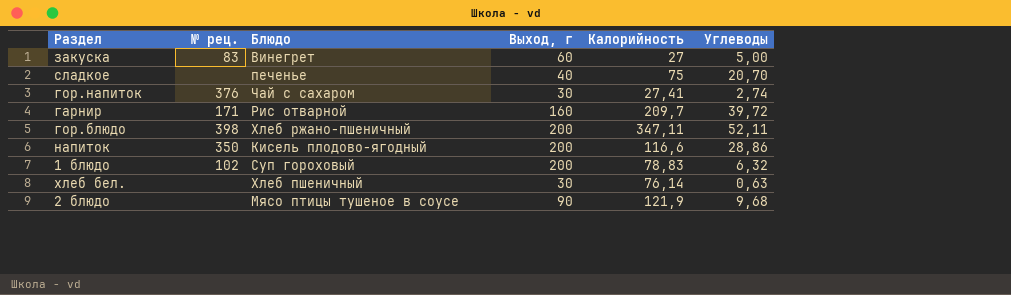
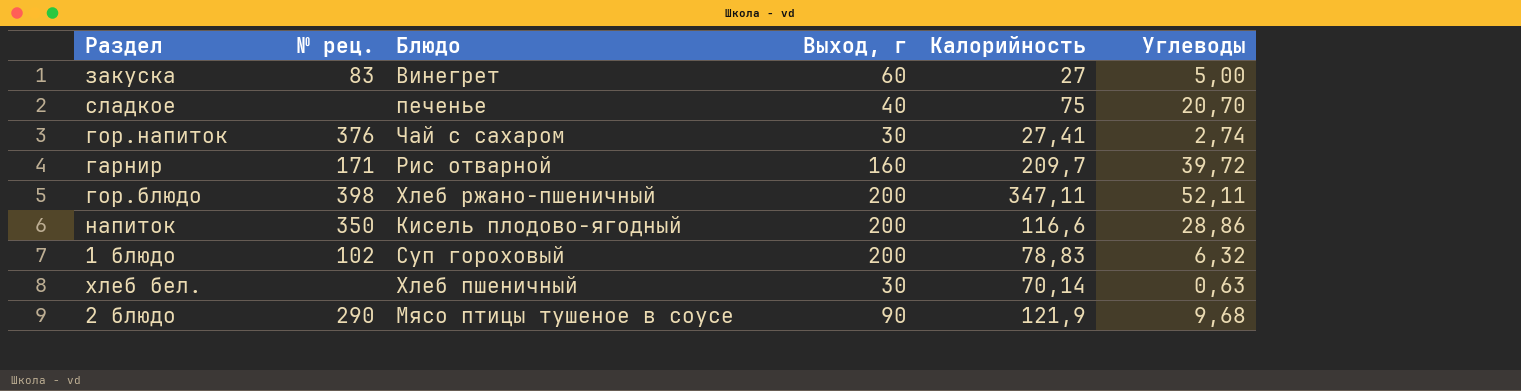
хлеб бел. | Калорийность: 76,14 -> 70,14
2 блюдо | № рец.: none -> 290

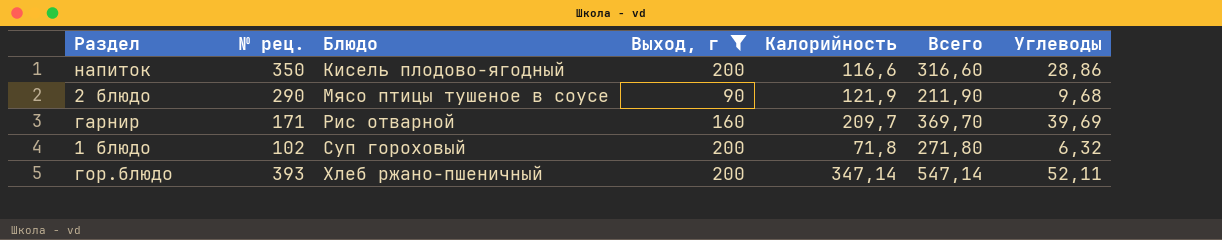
filter: none -> Выход, г >= 90
row order: none -> Блюдо ascending
column Всего | formula: none -> [Выход, г] + [Калорийность]
гарнир | Углеводы: 39,72 -> 39,69
1 блюдо | Калорийность: 78,83 -> 71,8
гор.блюдо | № рец.: 398 -> 393
гор.блюдо | Калорийность: 347,11 -> 347,14

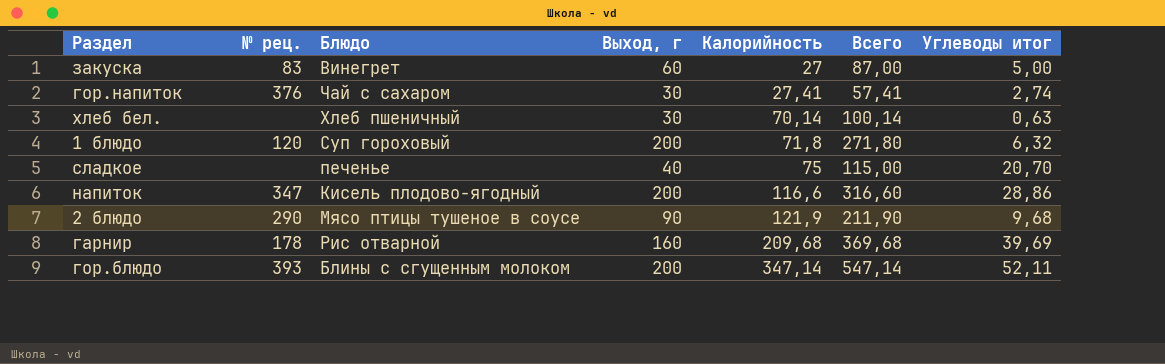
filter: Выход, г >= 90 -> none
row order: Блюдо ascending -> Калорийность ascending
column name: Углеводы -> Углеводы итог
1 блюдо | № рец.: 102 -> 120
напиток | № рец.: 350 -> 347
гарнир | № рец.: 171 -> 178
гарнир | Калорийность: 209,7 -> 209,68
гарнир | Всего: 369,70 -> 369,68
гор.блюдо | Блюдо: Хлеб ржано-пшеничный -> Блины с сгущенным молоком

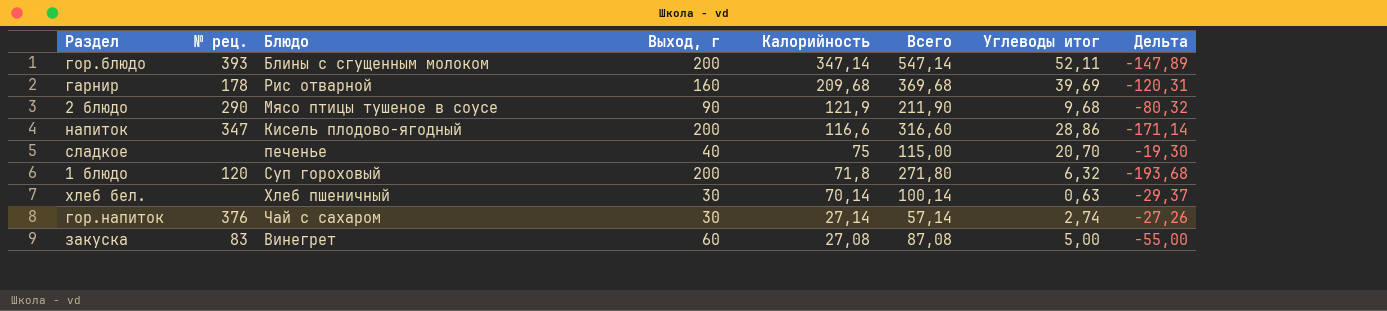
row order: Калорийность ascending -> Калорийность descending
column Дельта | formula: none -> [Углеводы итог] - [Выход, г]
гор.напиток | Калорийность: 27,41 -> 27,14
гор.напиток | Всего: 57,41 -> 57,14
закуска | Калорийность: 27 -> 27,08
закуска | Всего: 87,00 -> 87,08

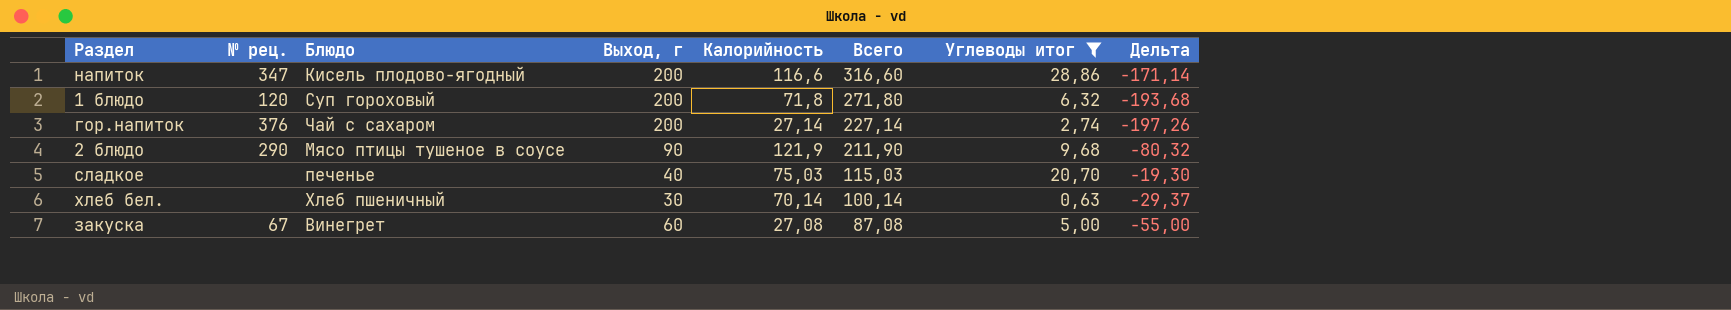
filter: none -> Углеводы итог <= 28,86
row order: Калорийность descending -> Всего descending
гор.напиток | Выход, г: 30 -> 200
гор.напиток | Всего: 57,14 -> 227,14
гор.напиток | Дельта: -27,26 -> -197,26
сладкое | Калорийность: 75 -> 75,03
сладкое | Всего: 115,00 -> 115,03
закуска | № рец.: 83 -> 67

